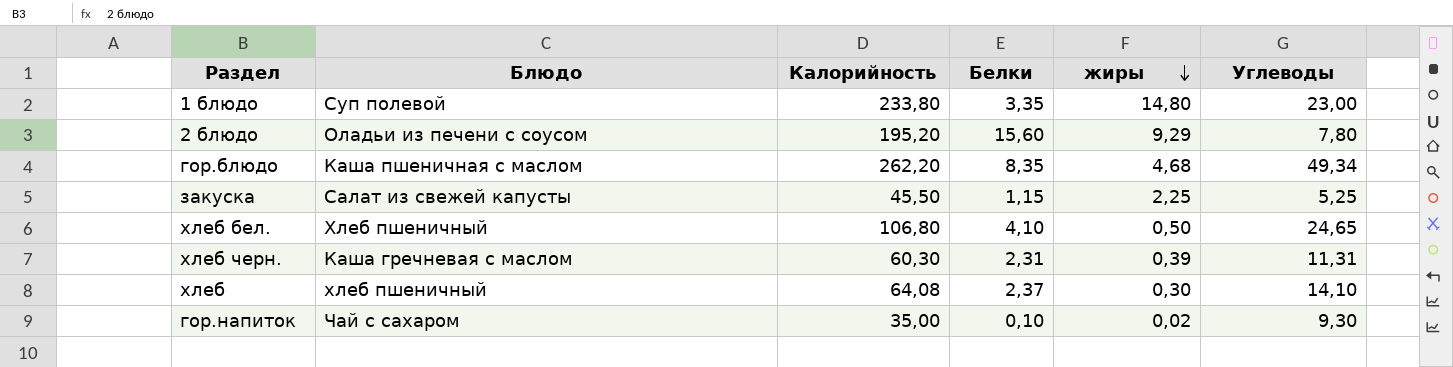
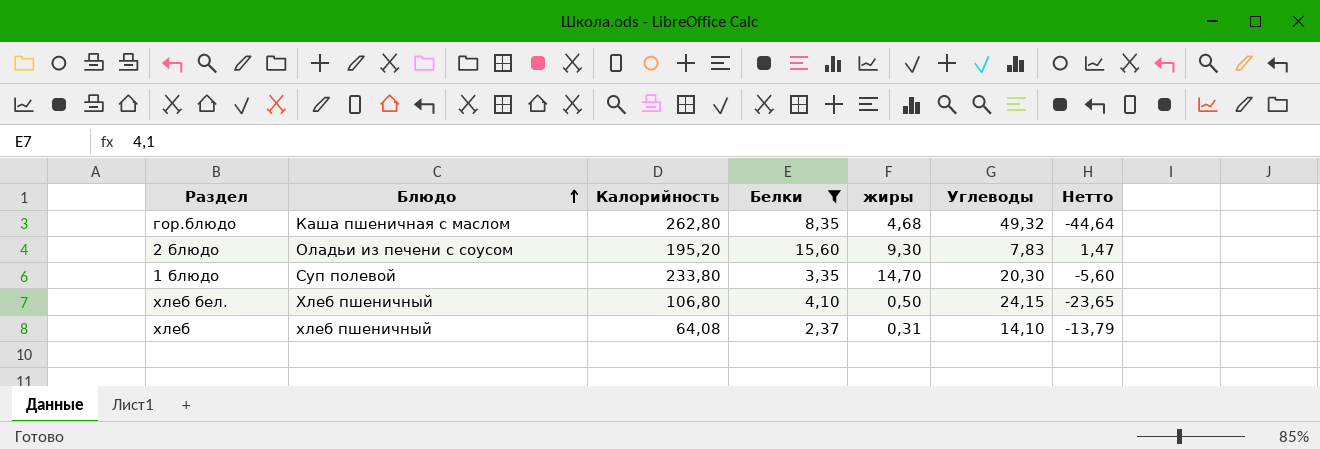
filter: none -> Белки >= 2,37
row order: жиры descending -> Блюдо ascending
column Нетто | formula: none -> [жиры] - [Углеводы]
гор.блюдо | Калорийность: 262,20 -> 262,80
гор.блюдо | Углеводы: 49,34 -> 49,32
2 блюдо | жиры: 9,29 -> 9,30
2 блюдо | Углеводы: 7,80 -> 7,83
1 блюдо | жиры: 14,80 -> 14,70
1 блюдо | Углеводы: 23,00 -> 20,30
хлеб бел. | Углеводы: 24,65 -> 24,15
хлеб | жиры: 0,30 -> 0,31

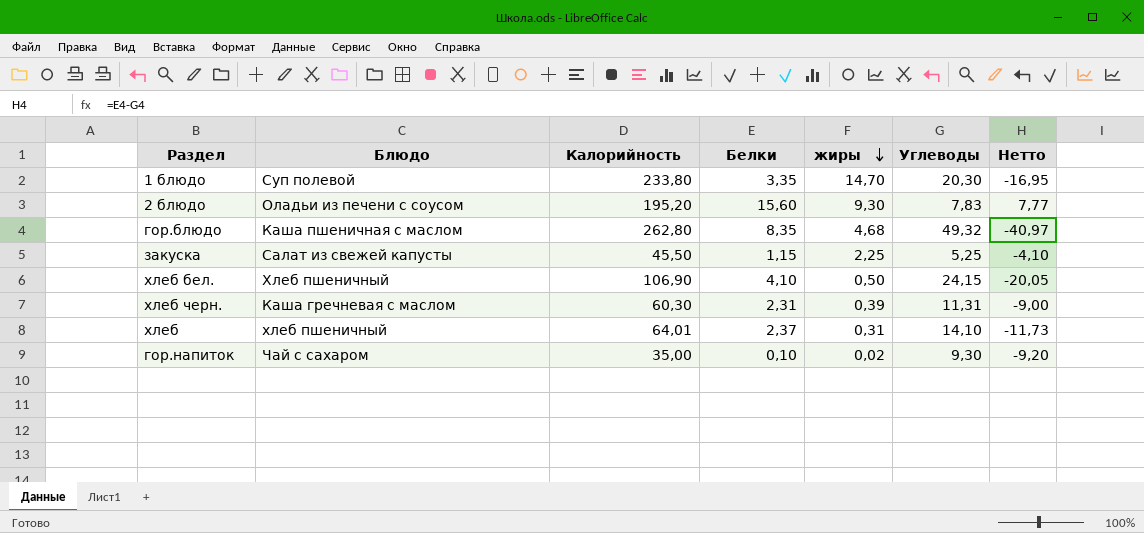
filter: Белки >= 2,37 -> none
row order: Блюдо ascending -> жиры descending
column Нетто | formula: [жиры] - [Углеводы] -> [Белки] - [Углеводы]
хлеб бел. | Калорийность: 106,80 -> 106,90
хлеб | Калорийность: 64,08 -> 64,01

